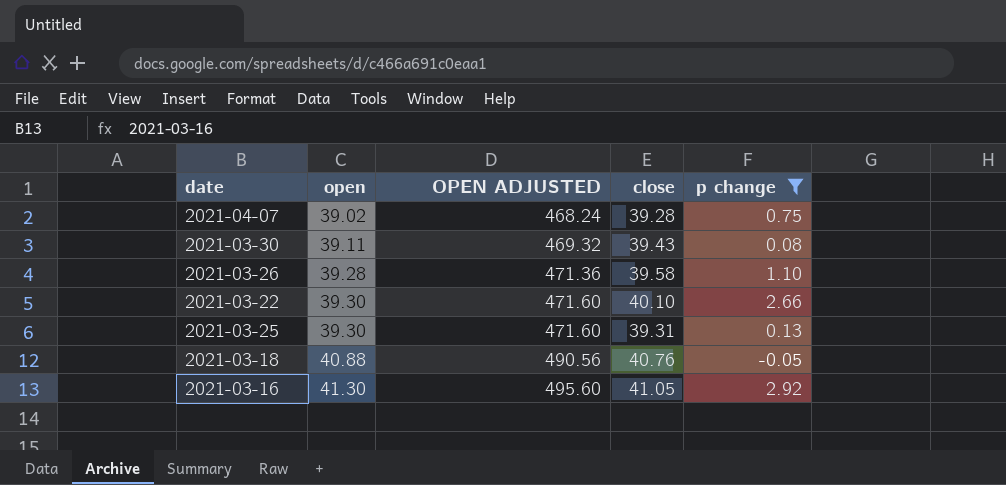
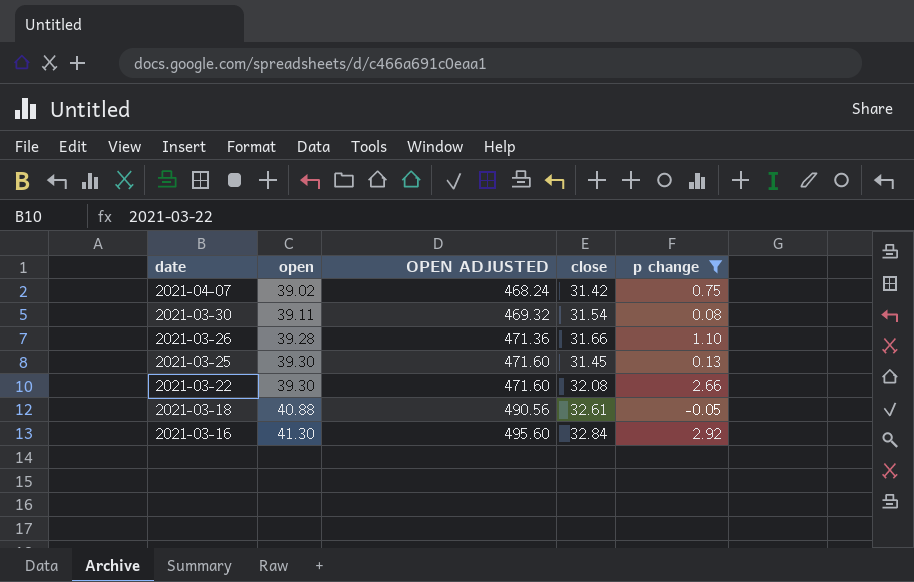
row order: open ascending -> date descending
2021-04-07 | close: 39.28 -> 31.42
2021-03-30 | close: 39.43 -> 31.54
2021-03-26 | close: 39.58 -> 31.66
2021-03-25 | close: 39.31 -> 31.45
2021-03-22 | close: 40.10 -> 32.08
2021-03-18 | close: 40.76 -> 32.61
2021-03-16 | close: 41.05 -> 32.84

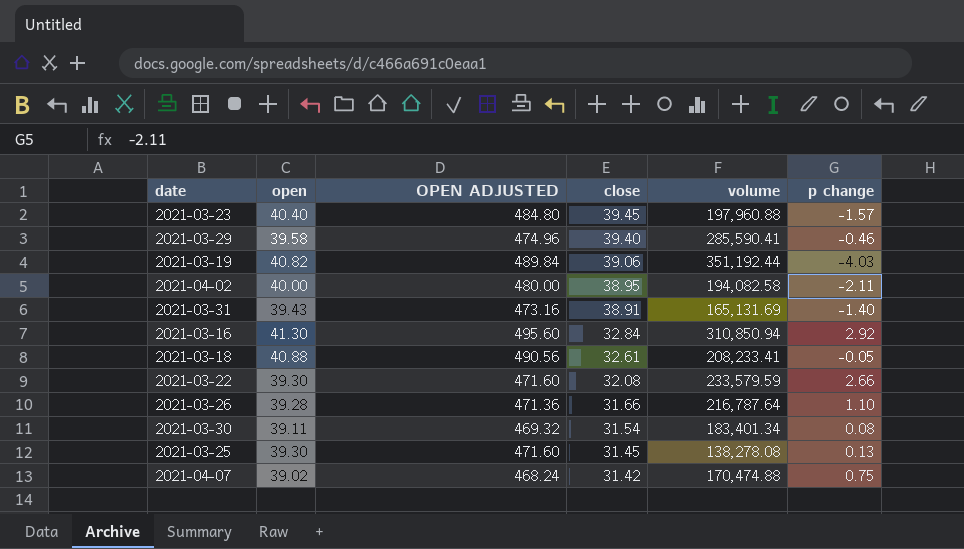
filter: p change >= -0.05 -> none
row order: date descending -> close descending
column volume | position: none -> 5

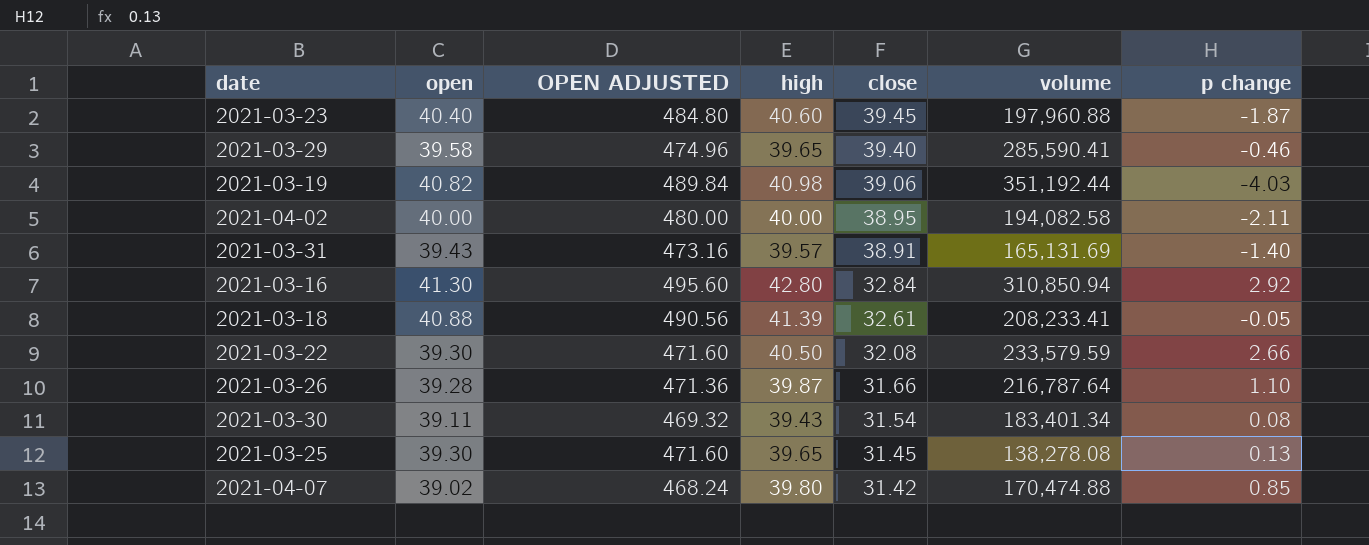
column high | position: none -> 4
2021-03-23 | p change: -1.57 -> -1.87
2021-04-07 | p change: 0.75 -> 0.85

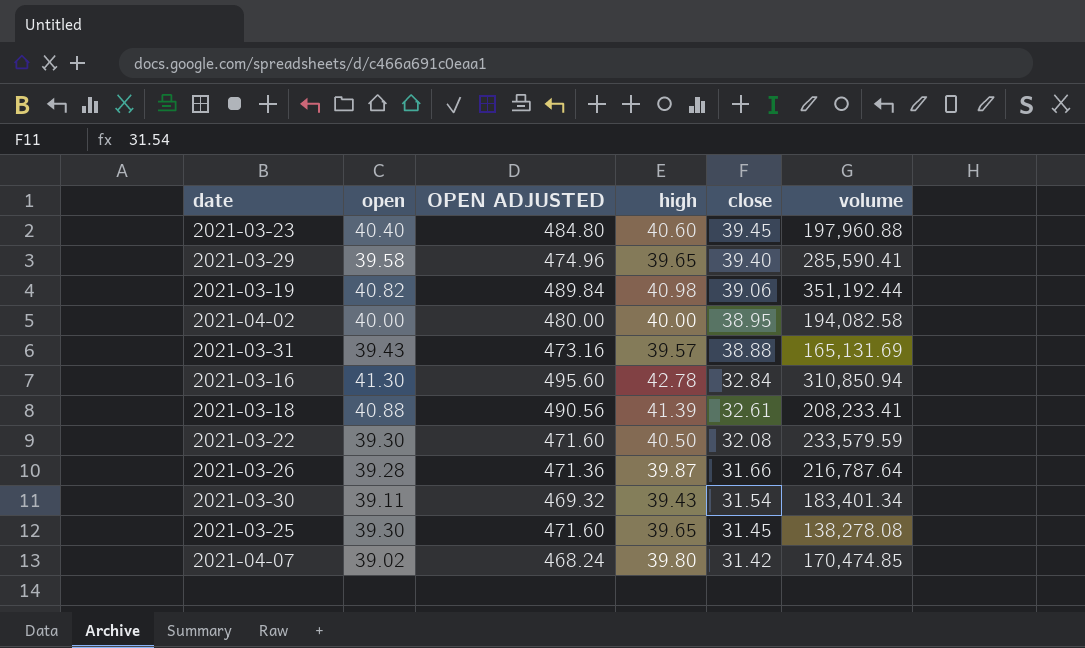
column p change | position: 7 -> none
2021-03-31 | close: 38.91 -> 38.88
2021-03-16 | high: 42.80 -> 42.78
2021-04-07 | volume: 170,474.88 -> 170,474.85

